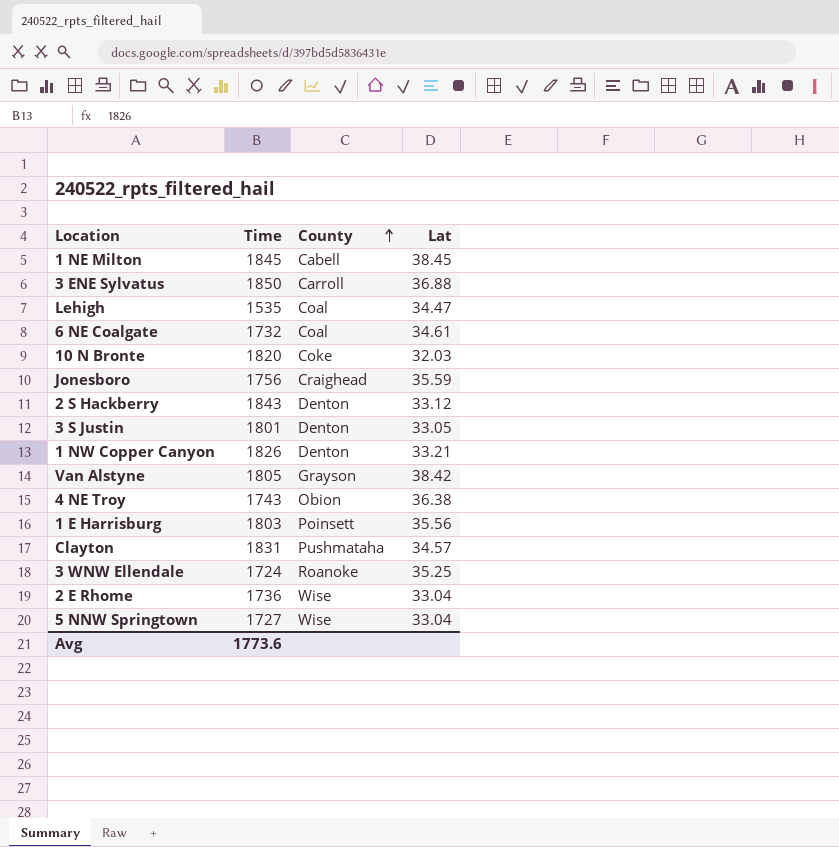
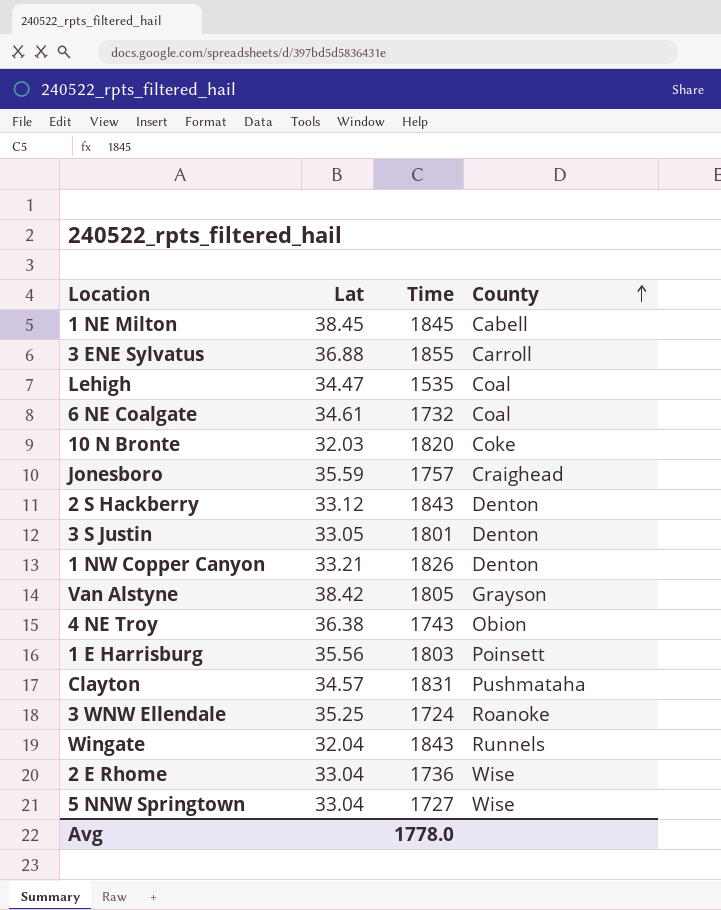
column Lat | position: 4 -> 2
3 ENE Sylvatus | Time: 1850 -> 1855
Jonesboro | Time: 1756 -> 1757
row Wingate: none -> 32.04 | 1843 | Runnels
Avg | Time: 1773.6 -> 1778.0

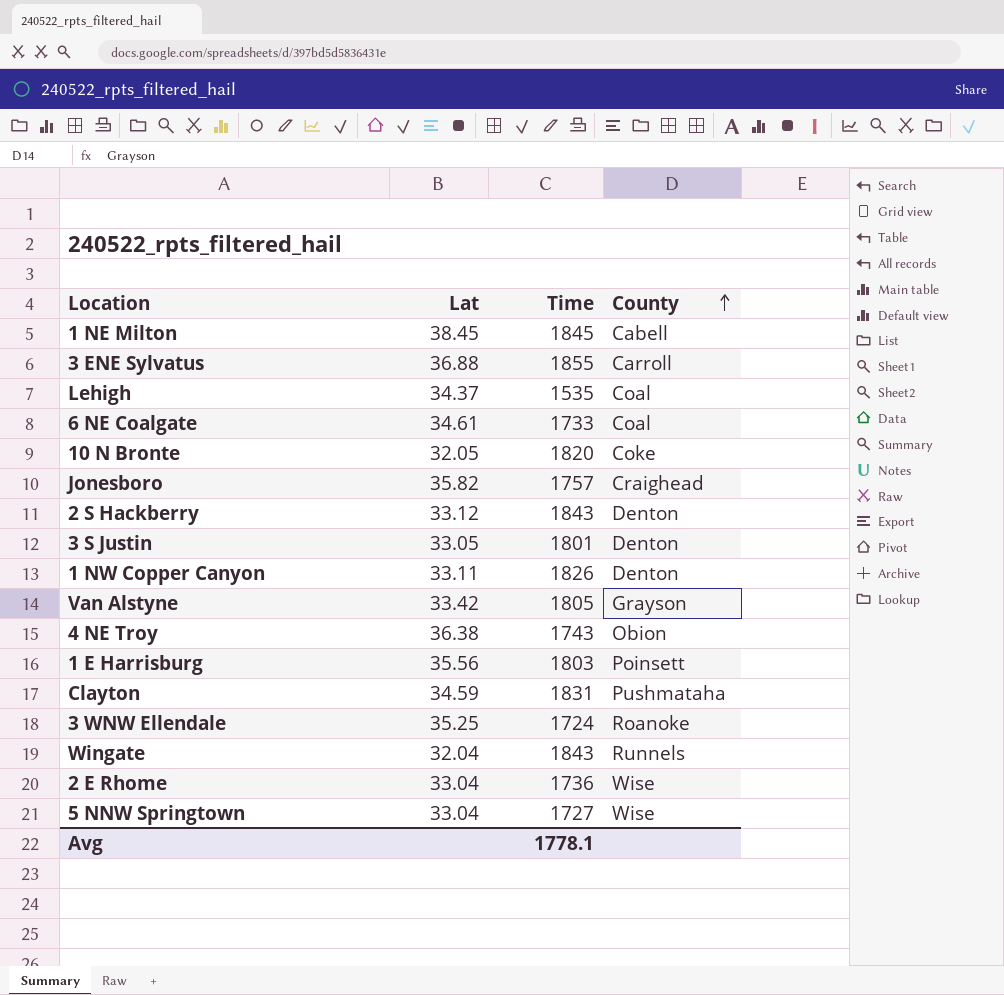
Lehigh | Lat: 34.47 -> 34.37
6 NE Coalgate | Time: 1732 -> 1733
10 N Bronte | Lat: 32.03 -> 32.05
Jonesboro | Lat: 35.59 -> 35.82
1 NW Copper Canyon | Lat: 33.21 -> 33.11
Van Alstyne | Lat: 38.42 -> 33.42
Clayton | Lat: 34.57 -> 34.59
Avg | Time: 1778.0 -> 1778.1

